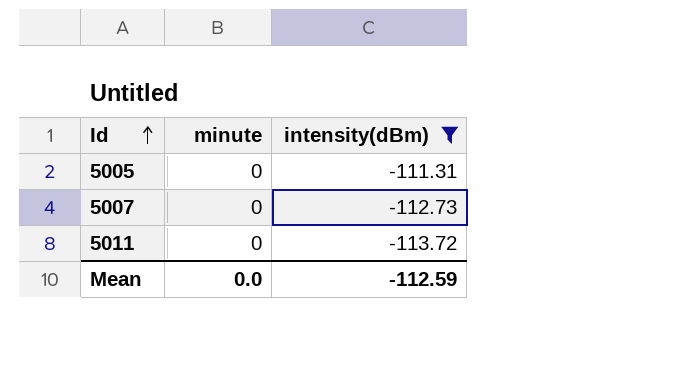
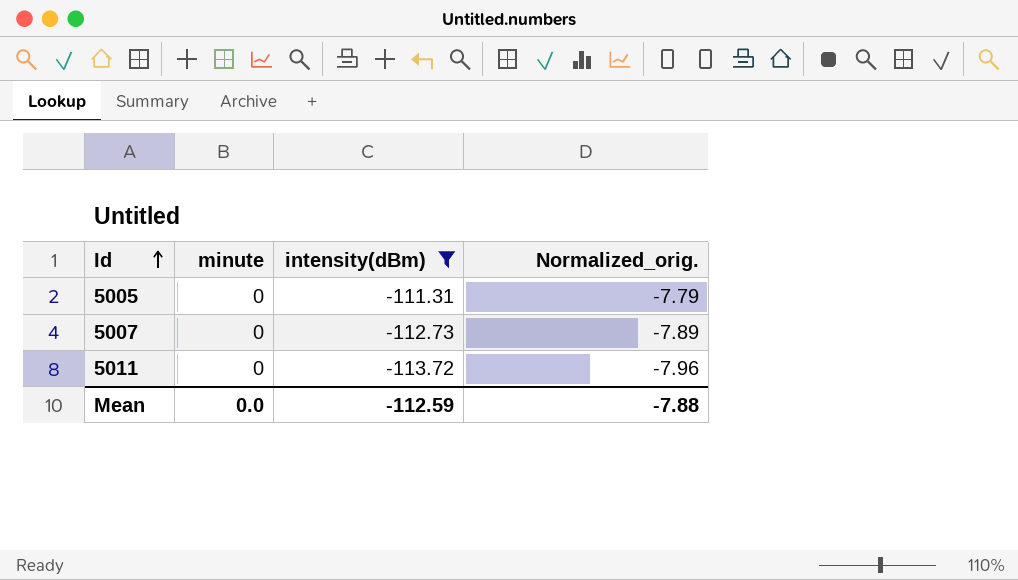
column Normalized_orig. | formula: none -> [intensity(dBm)] * 0.07

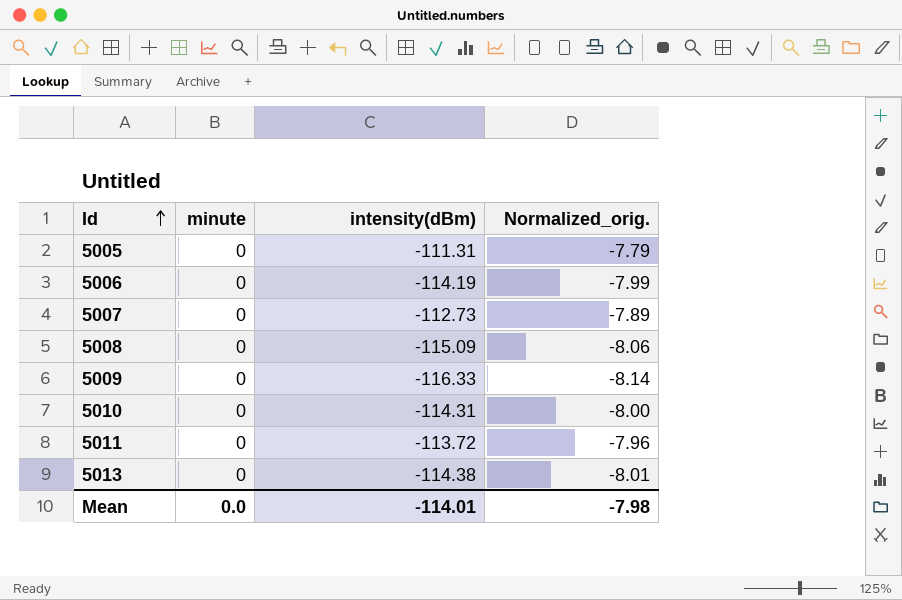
filter: intensity(dBm) >= -113.72 -> none
Mean | intensity(dBm): -112.59 -> -114.01
Mean | Normalized_orig.: -7.88 -> -7.98

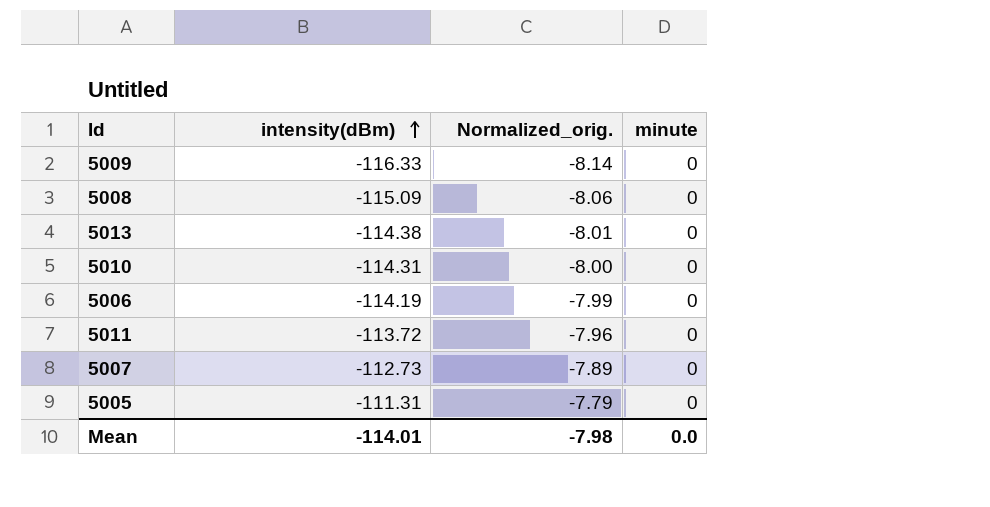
row order: Id ascending -> intensity(dBm) ascending
column minute | position: 2 -> 4

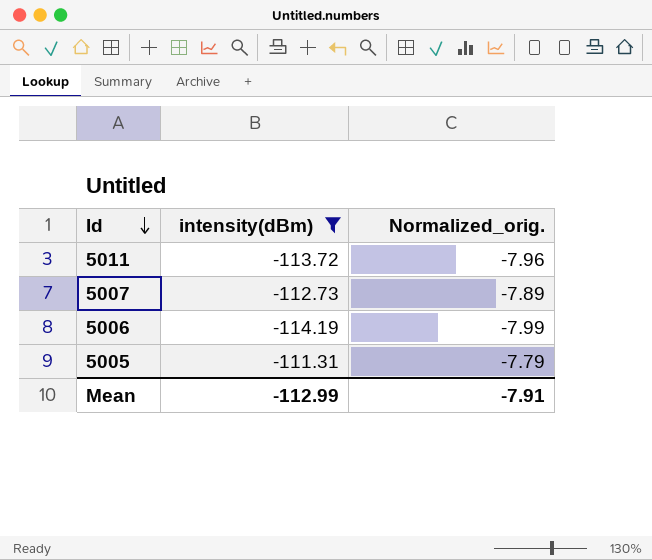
filter: none -> intensity(dBm) >= -114.19
row order: intensity(dBm) ascending -> Id descending
column minute | position: 4 -> none
Mean | intensity(dBm): -114.01 -> -112.99
Mean | Normalized_orig.: -7.98 -> -7.91

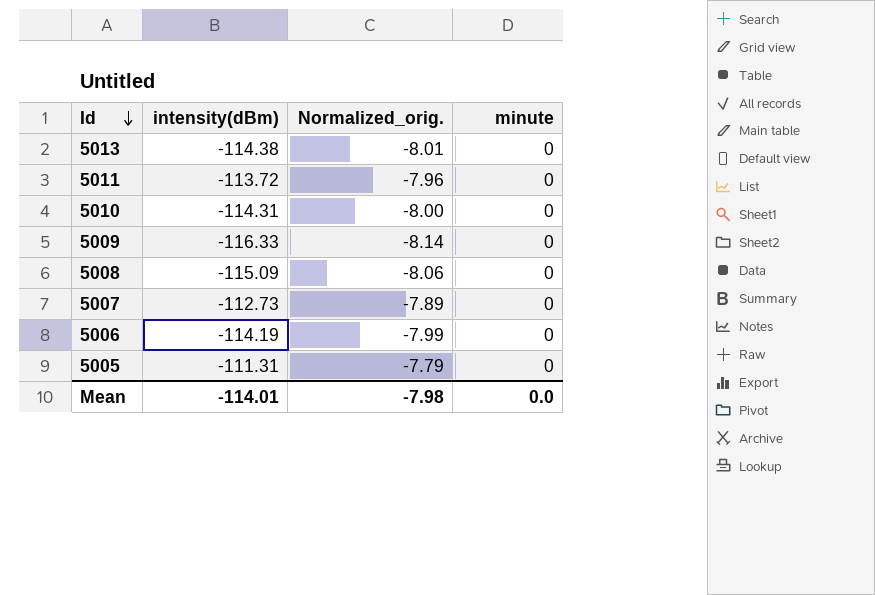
filter: intensity(dBm) >= -114.19 -> none
column minute | position: none -> 4
Mean | intensity(dBm): -112.99 -> -114.01
Mean | Normalized_orig.: -7.91 -> -7.98

